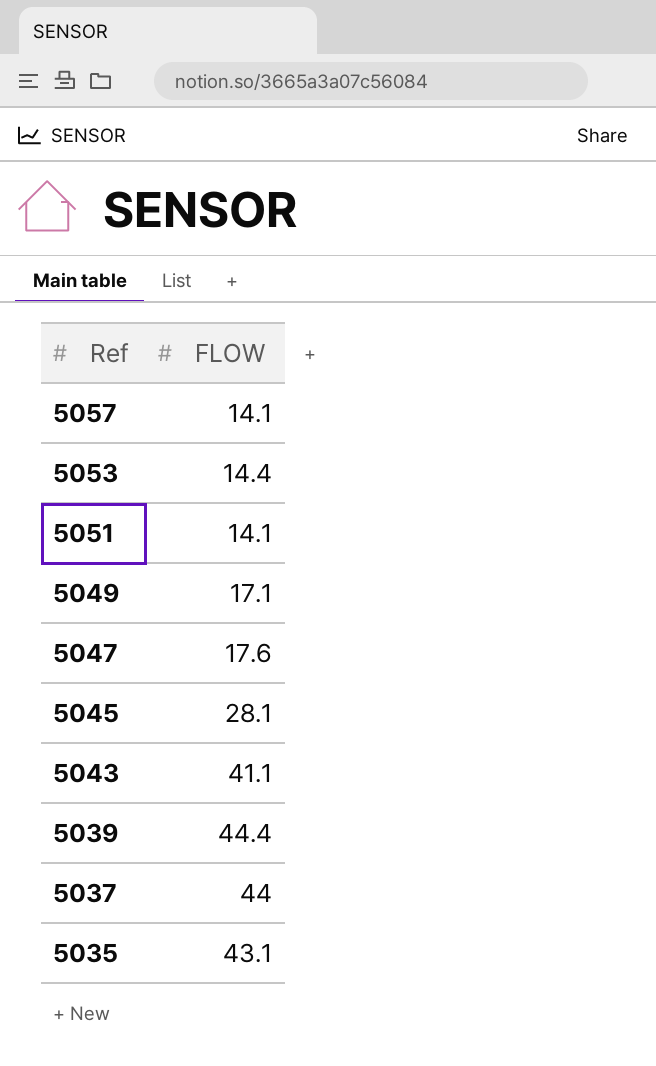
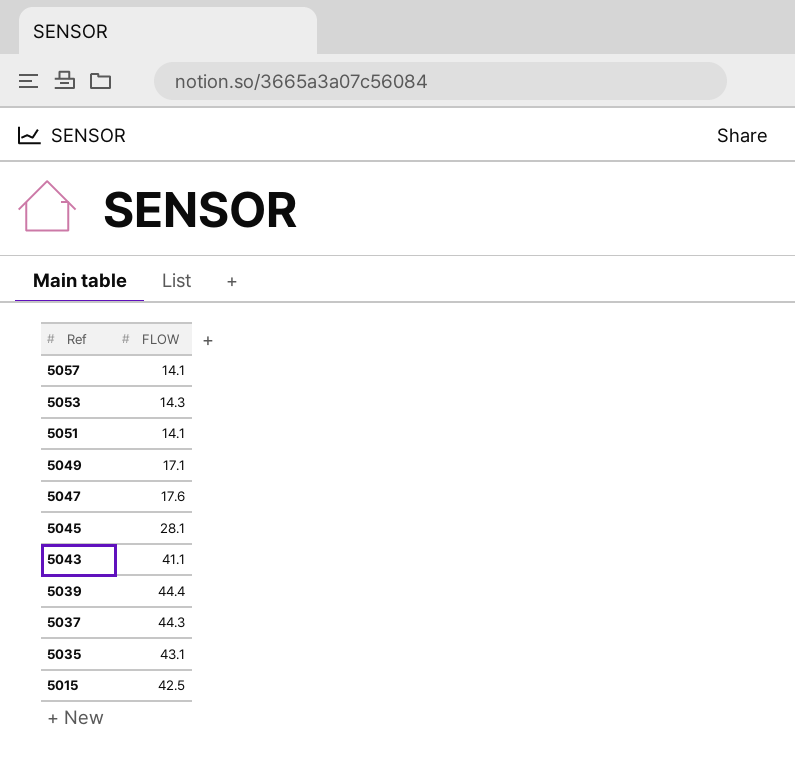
5053 | FLOW: 14.4 -> 14.3
5037 | FLOW: 44 -> 44.3
row 5015: none -> 42.5

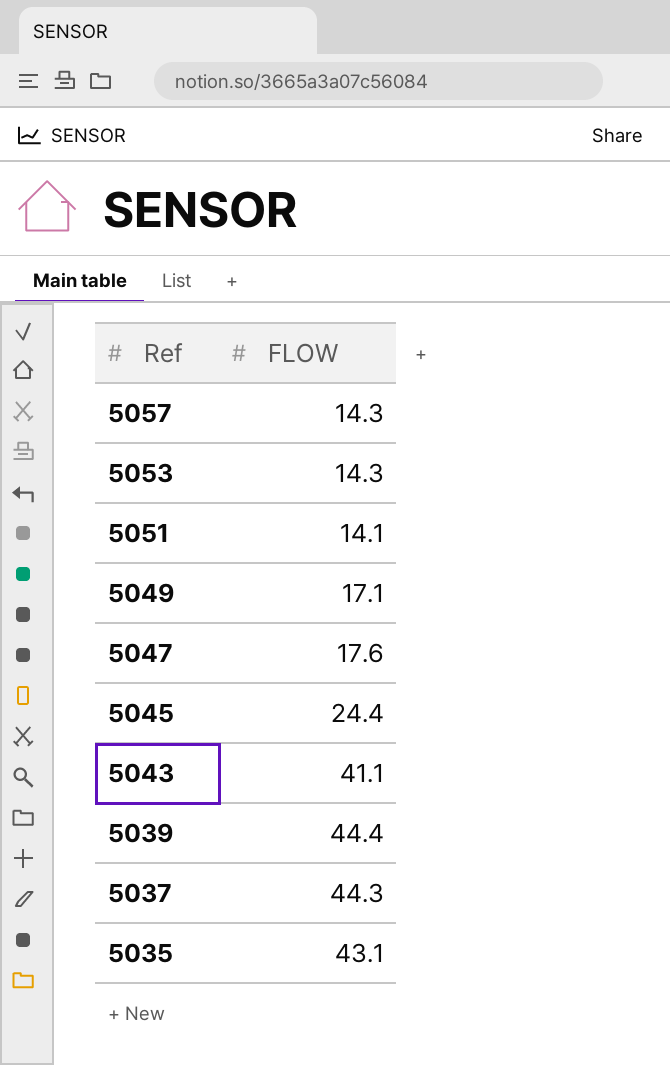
row 5015: 42.5 -> none
5057 | FLOW: 14.1 -> 14.3
5045 | FLOW: 28.1 -> 24.4

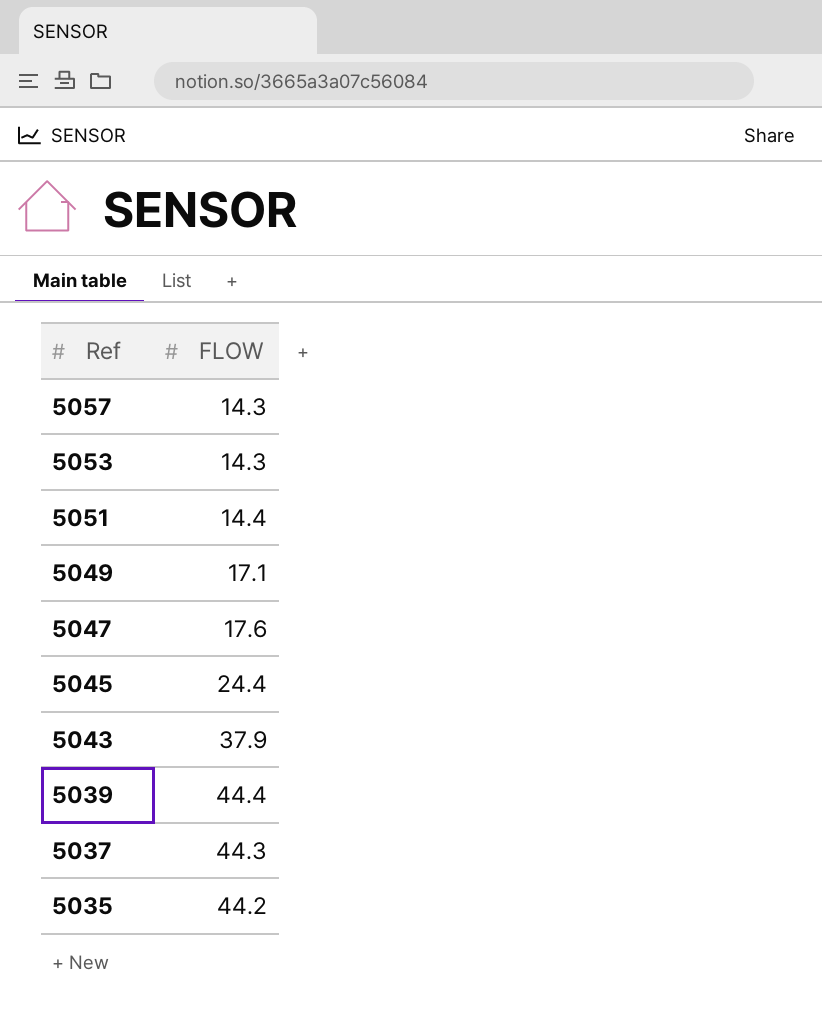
5051 | FLOW: 14.1 -> 14.4
5043 | FLOW: 41.1 -> 37.9
5035 | FLOW: 43.1 -> 44.2

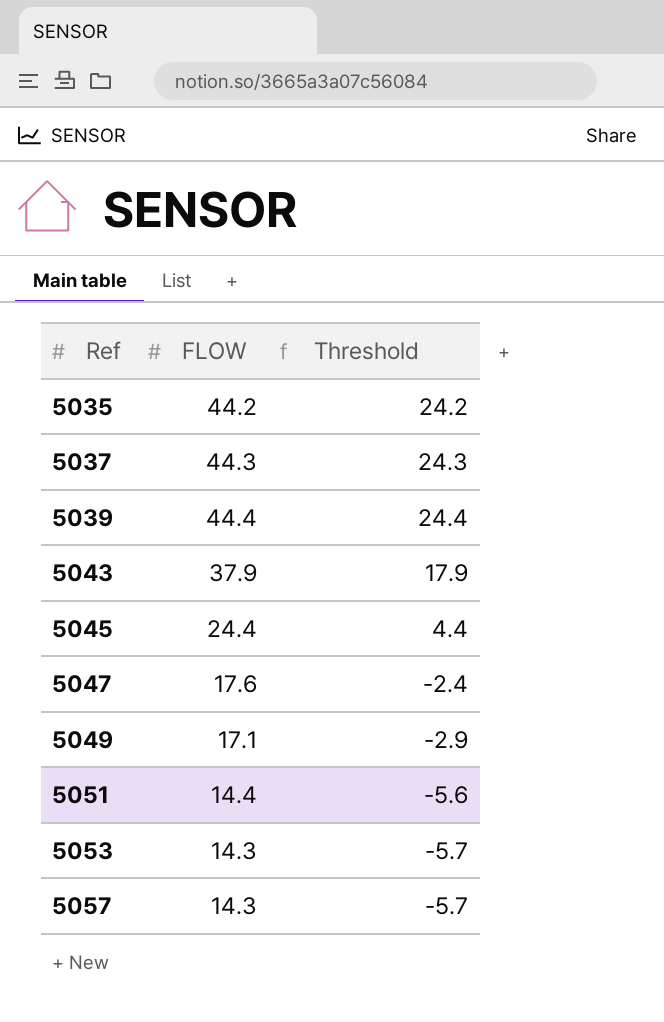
row order: Ref descending -> Ref ascending
column Threshold | formula: none -> [FLOW] - 20

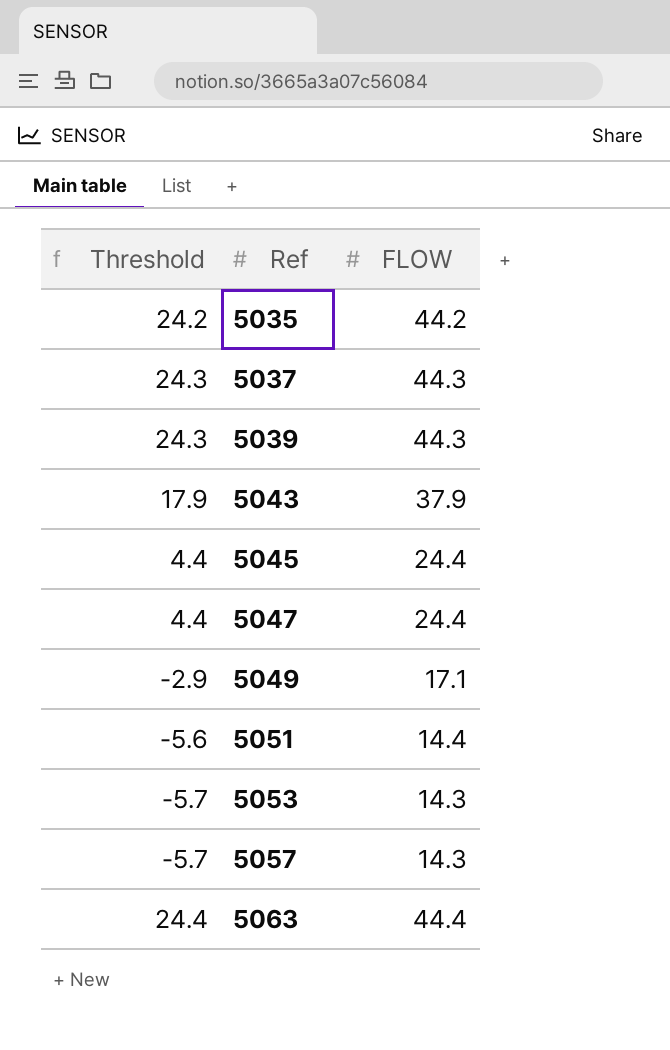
column Threshold | position: 3 -> 1
5039 | Threshold: 24.4 -> 24.3
5039 | FLOW: 44.4 -> 44.3
5047 | Threshold: -2.4 -> 4.4
5047 | FLOW: 17.6 -> 24.4
row 5063: none -> 24.4 | 44.4

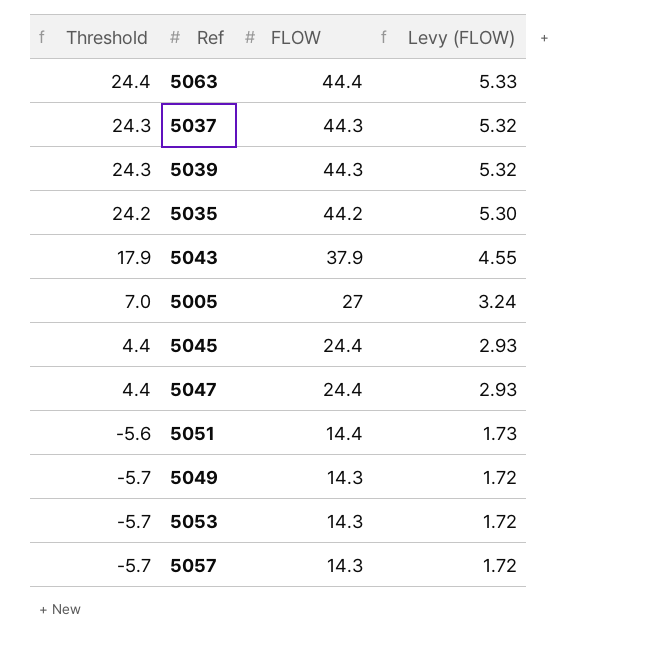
row order: Ref ascending -> Threshold descending
column Levy (FLOW) | formula: none -> [FLOW] * 0.12
row 5005: none -> 7.0 | 27 | 3.24
5049 | Threshold: -2.9 -> -5.7
5049 | FLOW: 17.1 -> 14.3

